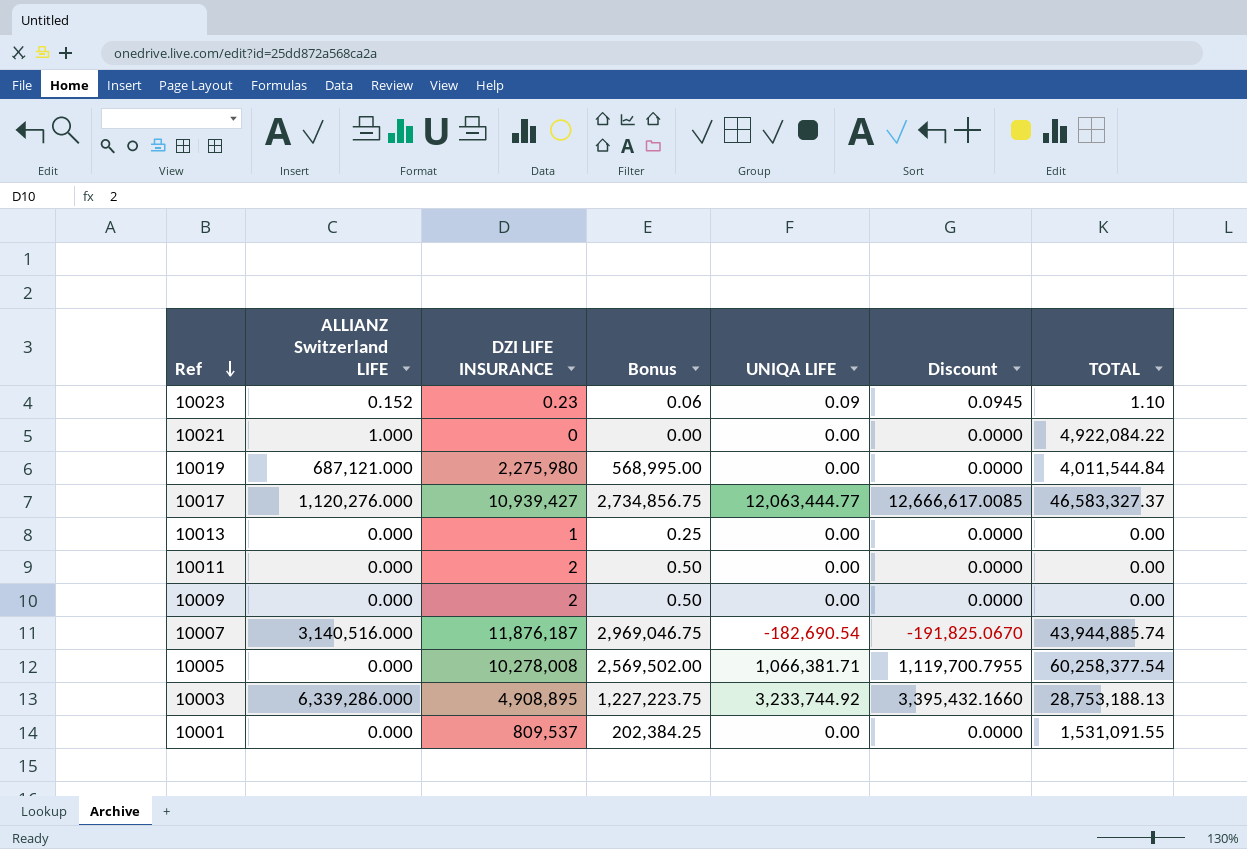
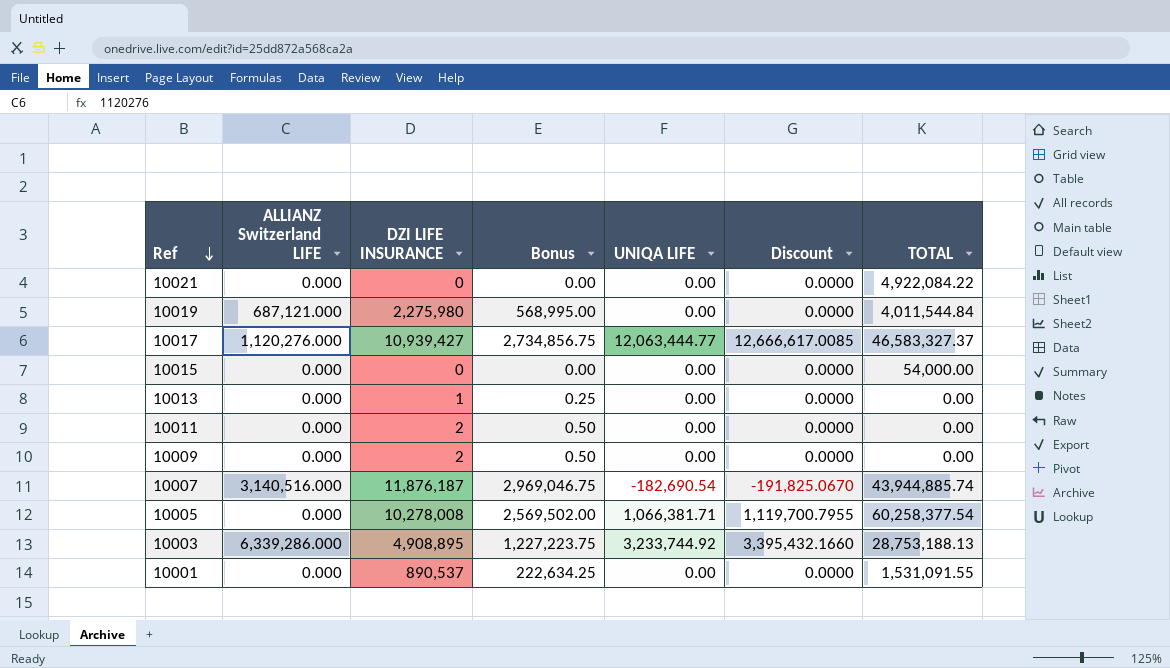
row 10023: 0.152 | 0.23 | 0.06 | 0.09 | 0.0945 | 1.10 -> none
10021 | ALLIANZ Switzerland LIFE: 1.000 -> 0.000
row 10015: none -> 0.000 | 0 | 0.00 | 0.00 | 0.0000 | 54,000.00
10001 | DZI LIFE INSURANCE: 809,537 -> 890,537
10001 | Bonus: 202,384.25 -> 222,634.25

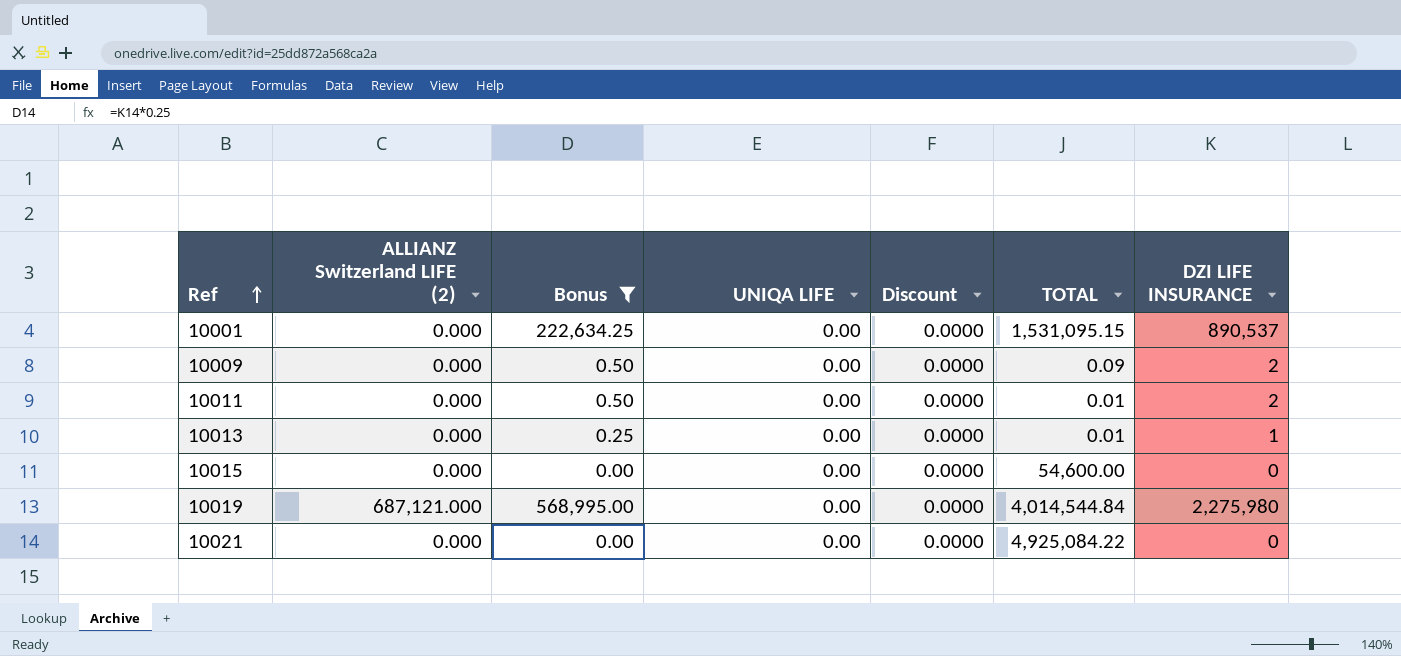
filter: none -> Bonus <= 568,995.00
row order: Ref descending -> Ref ascending
column name: ALLIANZ Switzerland LIFE -> ALLIANZ Switzerland LIFE (2)
column DZI LIFE INSURANCE | position: 3 -> 7
10001 | TOTAL: 1,531,091.55 -> 1,531,095.15
10009 | TOTAL: 0.00 -> 0.09
10011 | TOTAL: 0.00 -> 0.01
10013 | TOTAL: 0.00 -> 0.01
10015 | TOTAL: 54,000.00 -> 54,600.00
10019 | TOTAL: 4,011,544.84 -> 4,014,544.84
10021 | TOTAL: 4,922,084.22 -> 4,925,084.22

